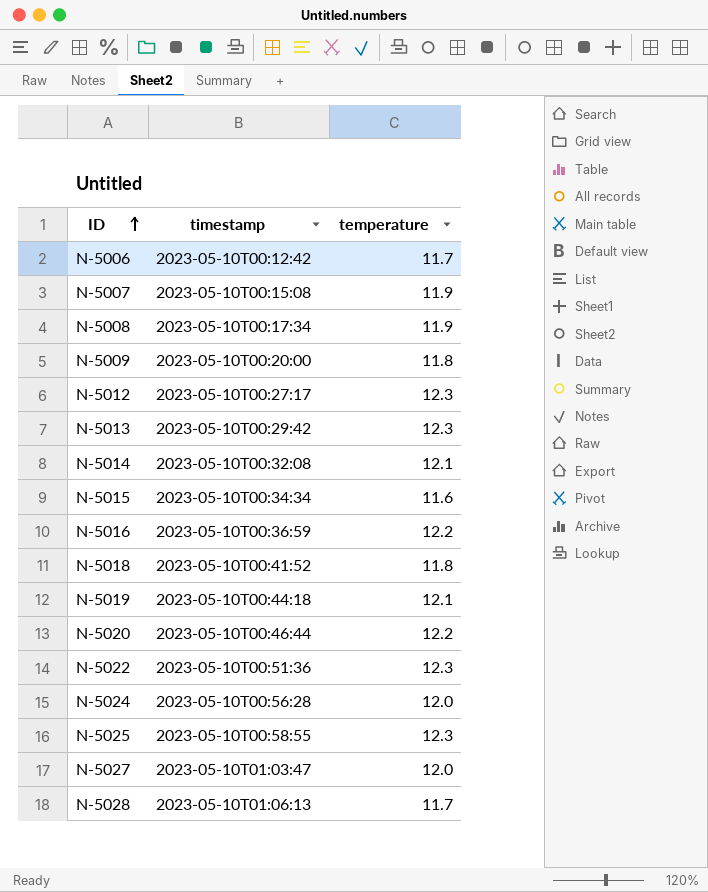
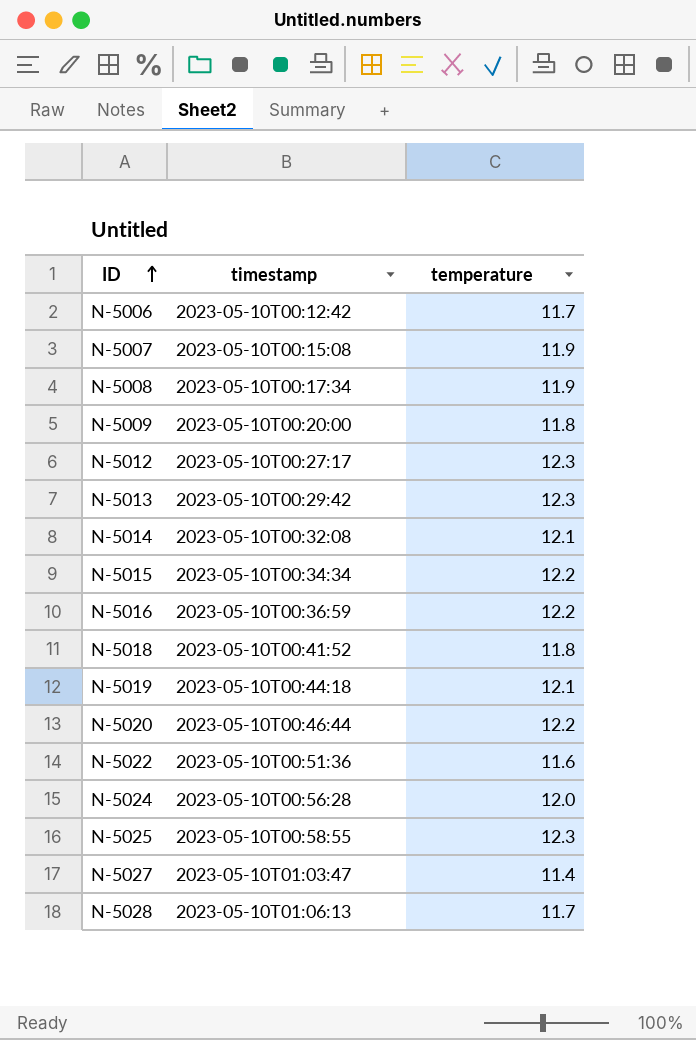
N-5015 | temperature: 11.6 -> 12.2
N-5022 | temperature: 12.3 -> 11.6
N-5027 | temperature: 12.0 -> 11.4

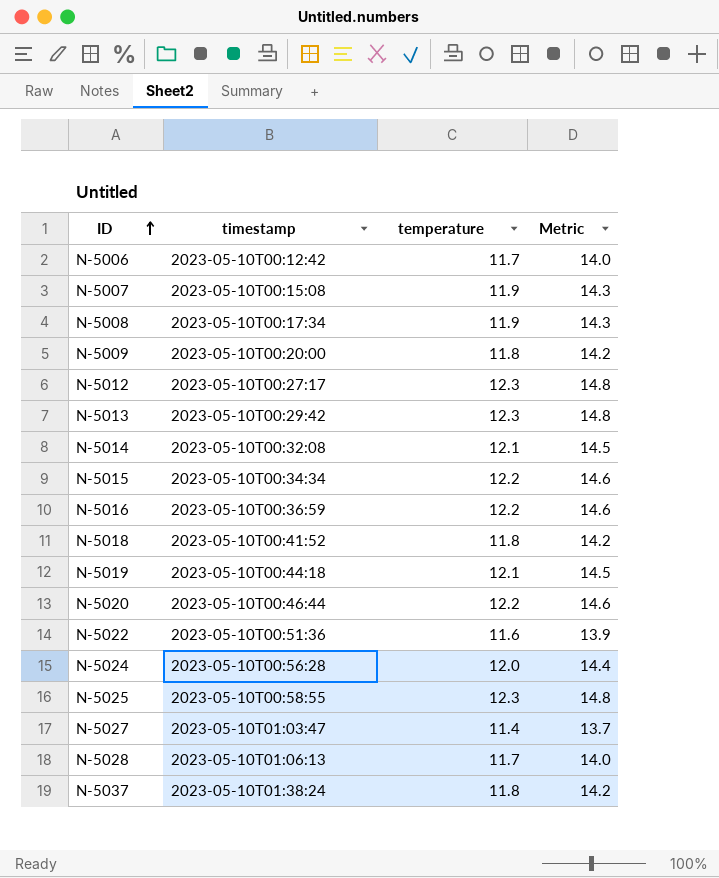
column Metric | formula: none -> [temperature] * 1.2
row N-5037: none -> 2023-05-10T01:38:24 | 11.8 | 14.2

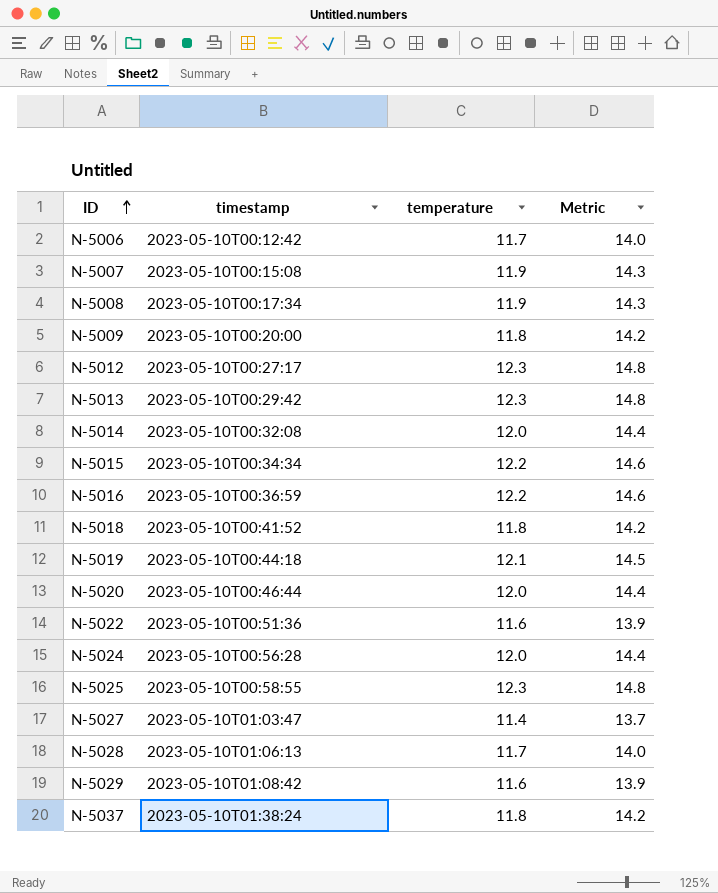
N-5014 | temperature: 12.1 -> 12.0
N-5014 | Metric: 14.5 -> 14.4
N-5020 | temperature: 12.2 -> 12.0
N-5020 | Metric: 14.6 -> 14.4
row N-5029: none -> 2023-05-10T01:08:42 | 11.6 | 13.9

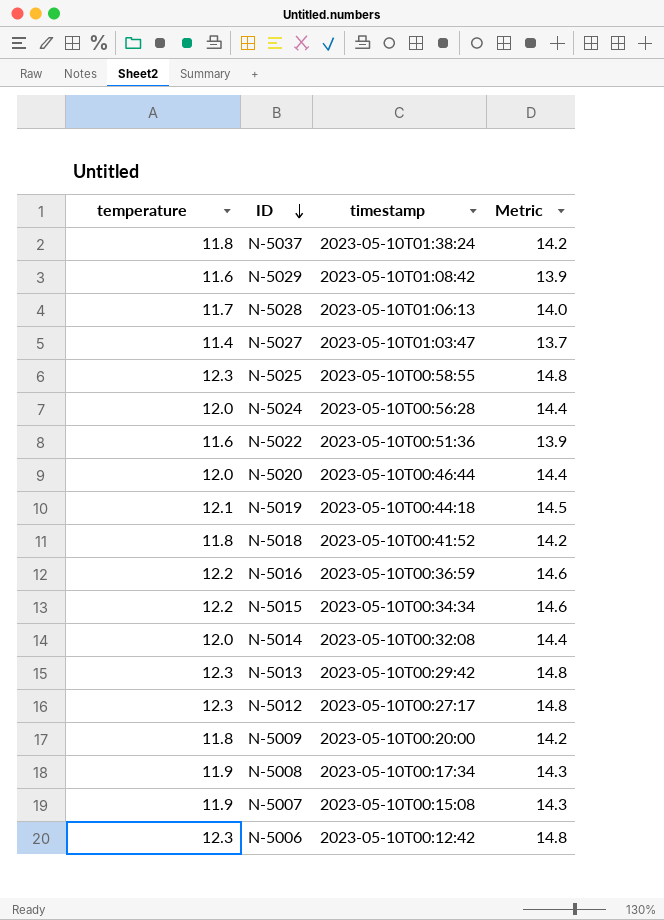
row order: ID ascending -> ID descending
column temperature | position: 3 -> 1
N-5006 | temperature: 11.7 -> 12.3
N-5006 | Metric: 14.0 -> 14.8

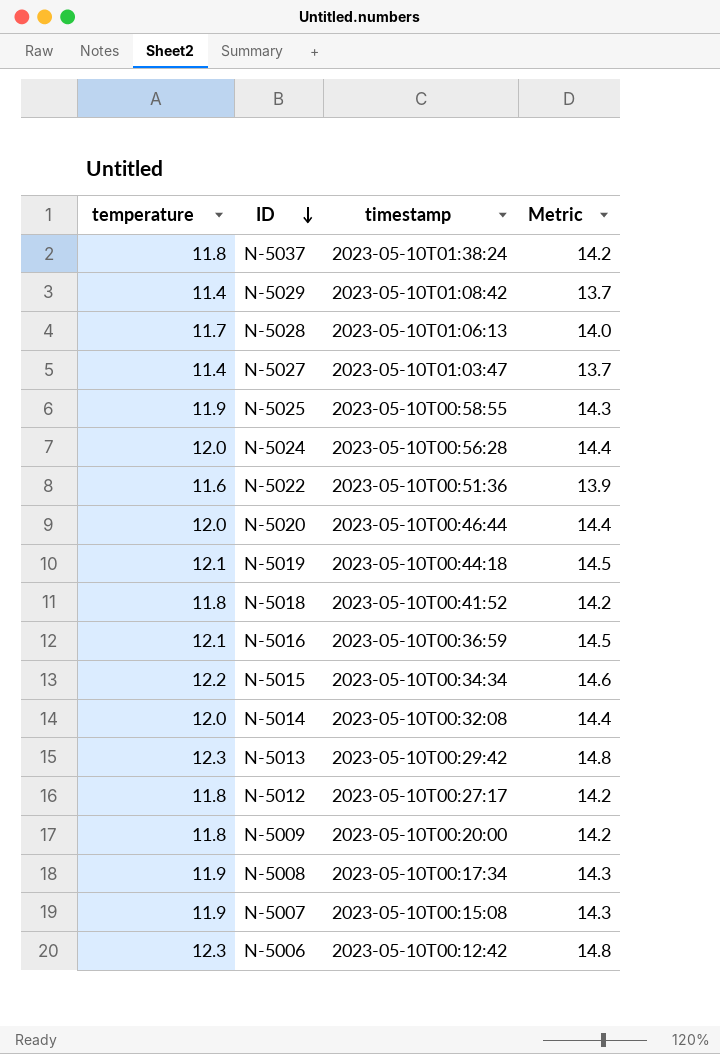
N-5029 | temperature: 11.6 -> 11.4
N-5029 | Metric: 13.9 -> 13.7
N-5025 | temperature: 12.3 -> 11.9
N-5025 | Metric: 14.8 -> 14.3
N-5016 | temperature: 12.2 -> 12.1
N-5016 | Metric: 14.6 -> 14.5
N-5012 | temperature: 12.3 -> 11.8
N-5012 | Metric: 14.8 -> 14.2

